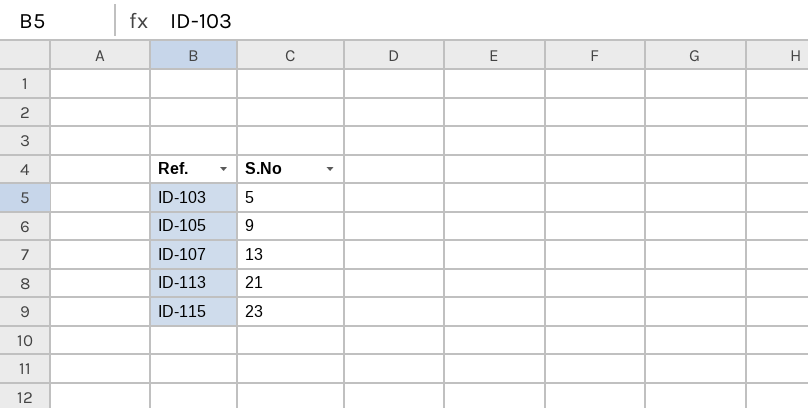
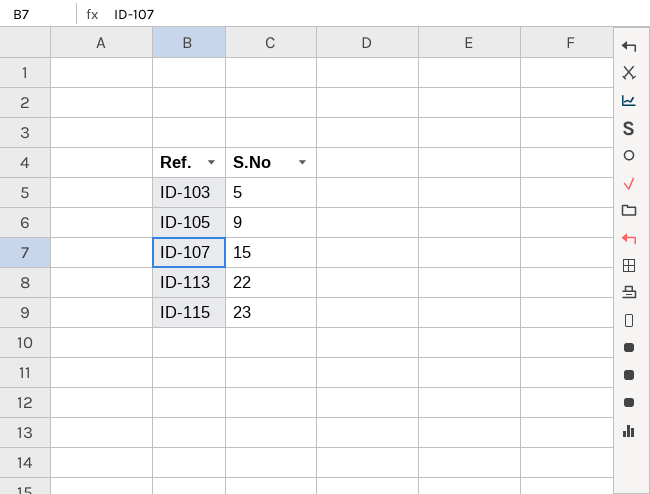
ID-107 | S.No: 13 -> 15
ID-113 | S.No: 21 -> 22

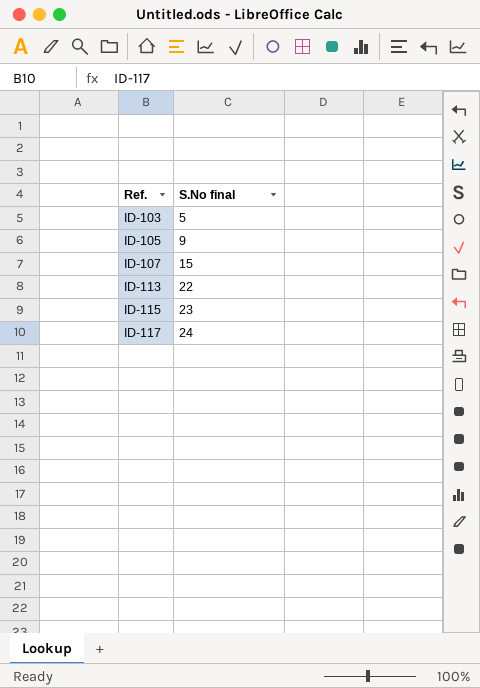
column name: S.No -> S.No final
row ID-117: none -> 24

